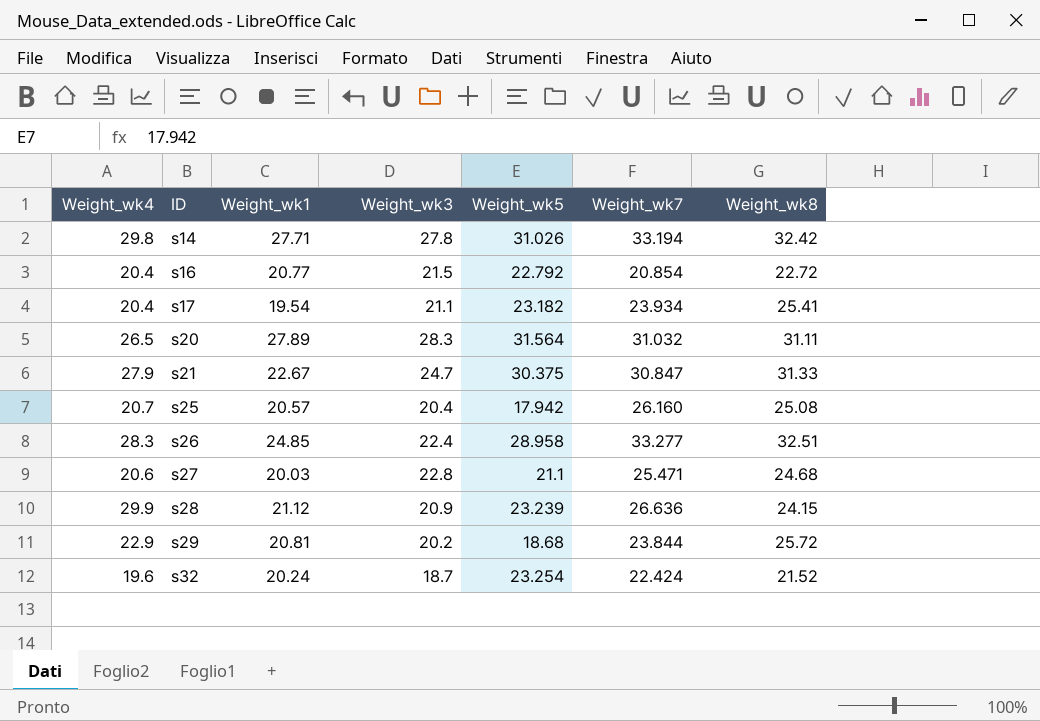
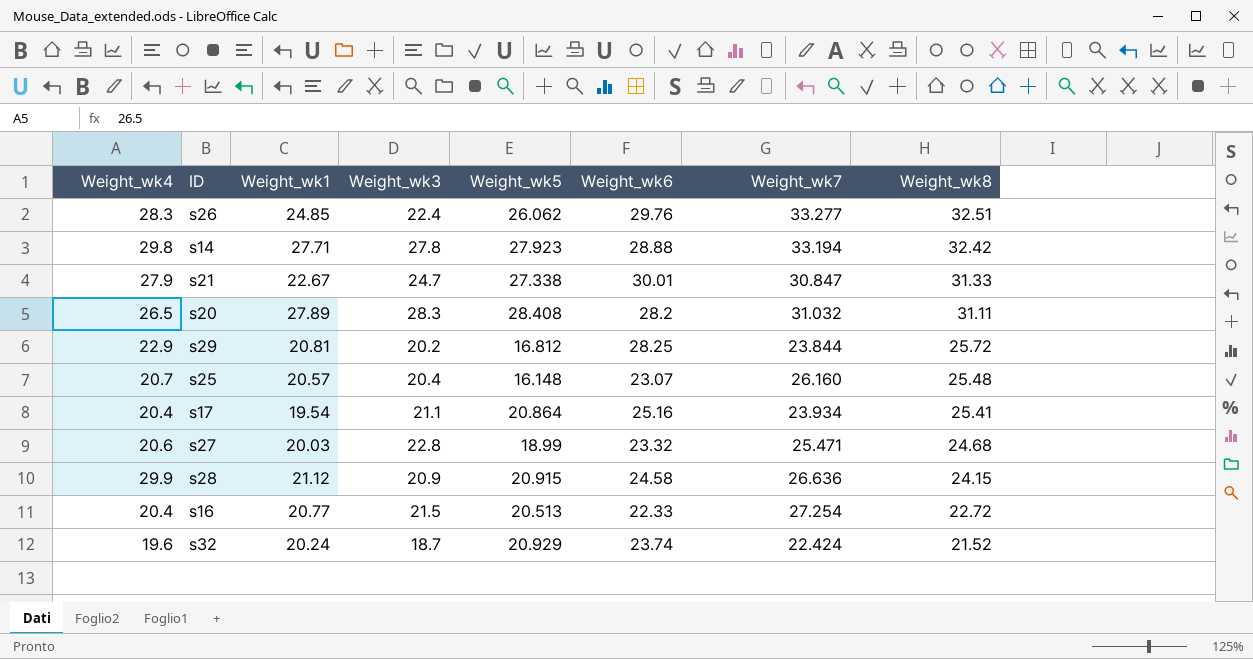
row order: ID ascending -> Weight_wk8 descending
column Weight_wk6 | position: none -> 6
s26 | Weight_wk5: 28.958 -> 26.062
s14 | Weight_wk5: 31.026 -> 27.923
s21 | Weight_wk5: 30.375 -> 27.338
s20 | Weight_wk5: 31.564 -> 28.408
s29 | Weight_wk5: 18.68 -> 16.812
s25 | Weight_wk5: 17.942 -> 16.148
s25 | Weight_wk8: 25.08 -> 25.48
s17 | Weight_wk5: 23.182 -> 20.864
s27 | Weight_wk5: 21.1 -> 18.99
s28 | Weight_wk5: 23.239 -> 20.915
s16 | Weight_wk5: 22.792 -> 20.513
s16 | Weight_wk7: 20.854 -> 27.254
s32 | Weight_wk5: 23.254 -> 20.929

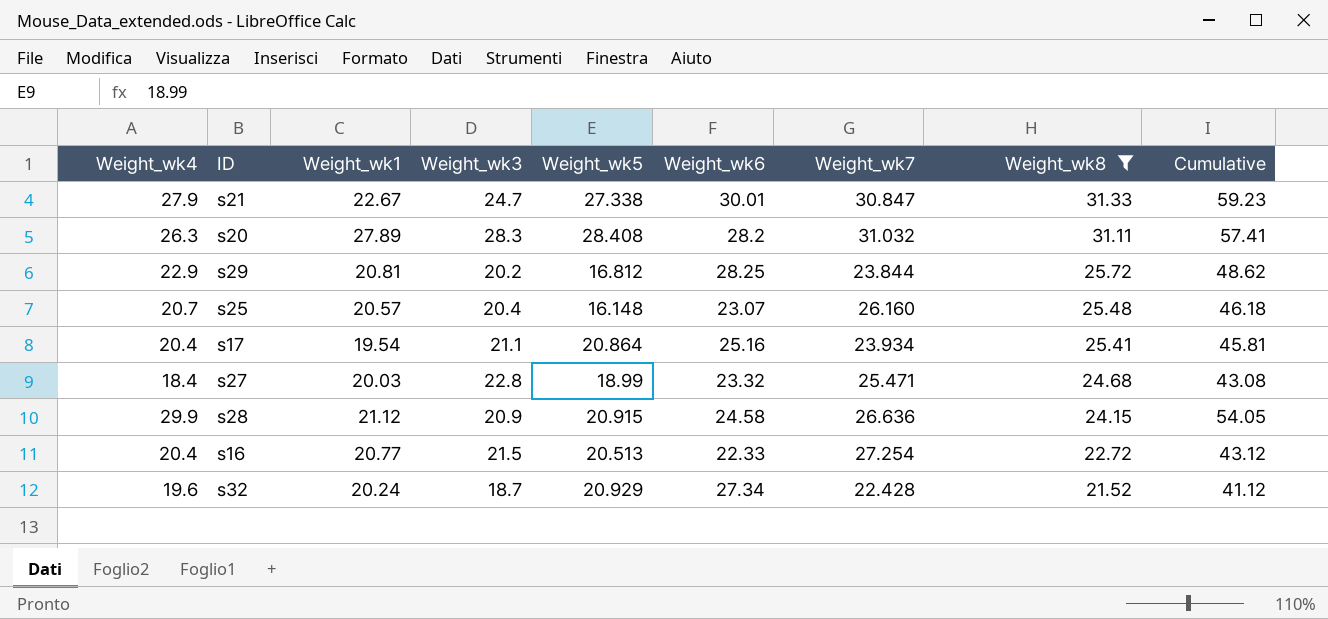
filter: none -> Weight_wk8 <= 31.33
column Cumulative | formula: none -> [Weight_wk4] + [Weight_wk8]
s20 | Weight_wk4: 26.5 -> 26.3
s27 | Weight_wk4: 20.6 -> 18.4
s32 | Weight_wk6: 23.74 -> 27.34
s32 | Weight_wk7: 22.424 -> 22.428

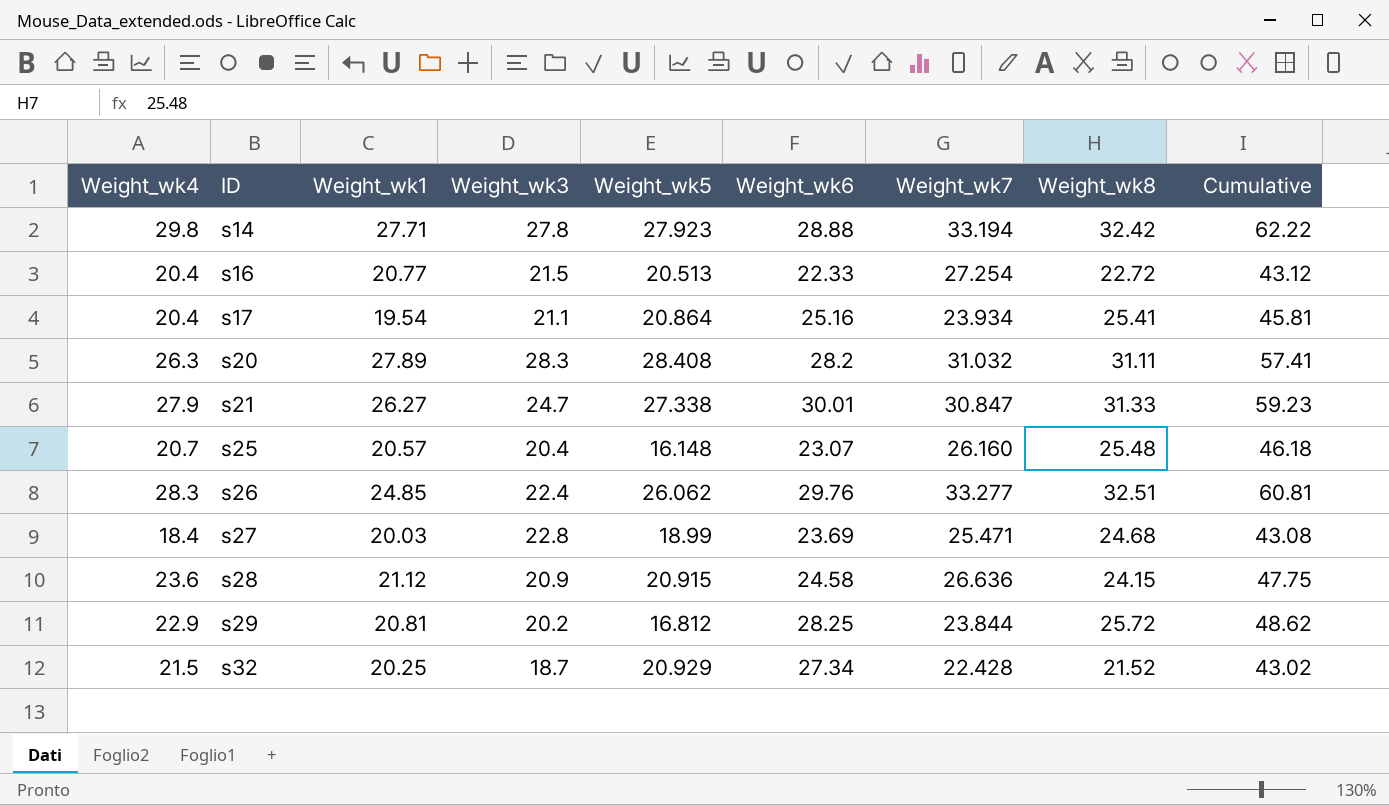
filter: Weight_wk8 <= 31.33 -> none
row order: Weight_wk8 descending -> ID ascending
s21 | Weight_wk1: 22.67 -> 26.27
s27 | Weight_wk6: 23.32 -> 23.69
s28 | Weight_wk4: 29.9 -> 23.6
s28 | Cumulative: 54.05 -> 47.75
s32 | Weight_wk4: 19.6 -> 21.5
s32 | Weight_wk1: 20.24 -> 20.25
s32 | Cumulative: 41.12 -> 43.02

